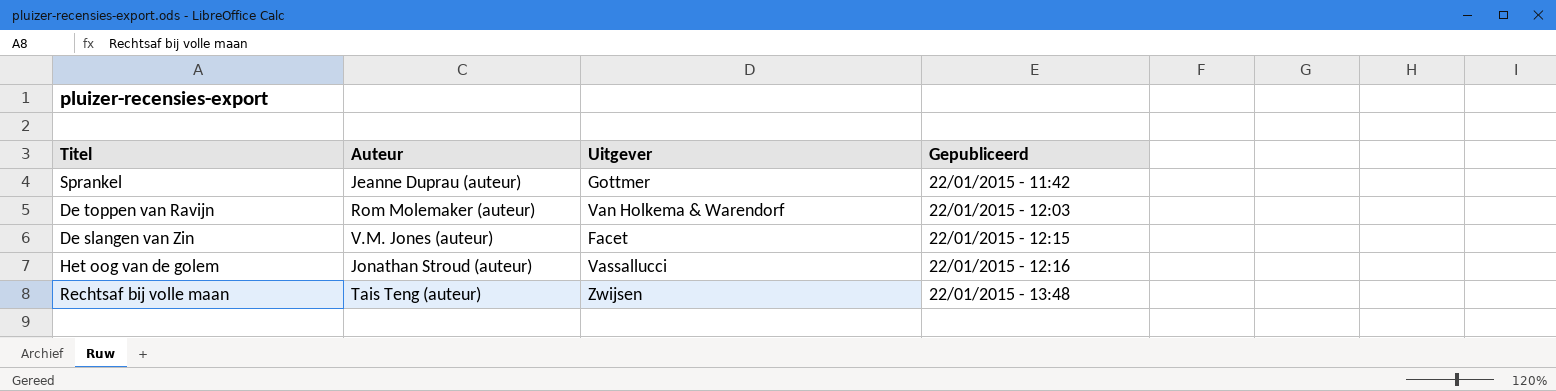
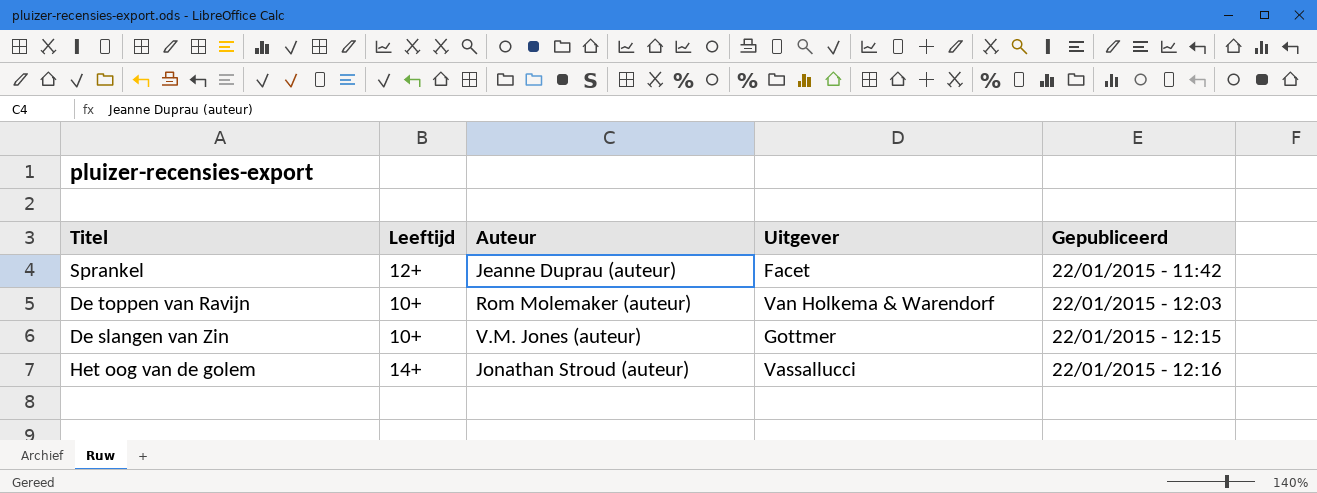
column Leeftijd | position: none -> 2
row Rechtsaf bij volle maan: Tais Teng (auteur) | Zwijsen | 22/01/2015 - 13:48 -> none
Sprankel | Uitgever: Gottmer -> Facet
De slangen van Zin | Uitgever: Facet -> Gottmer

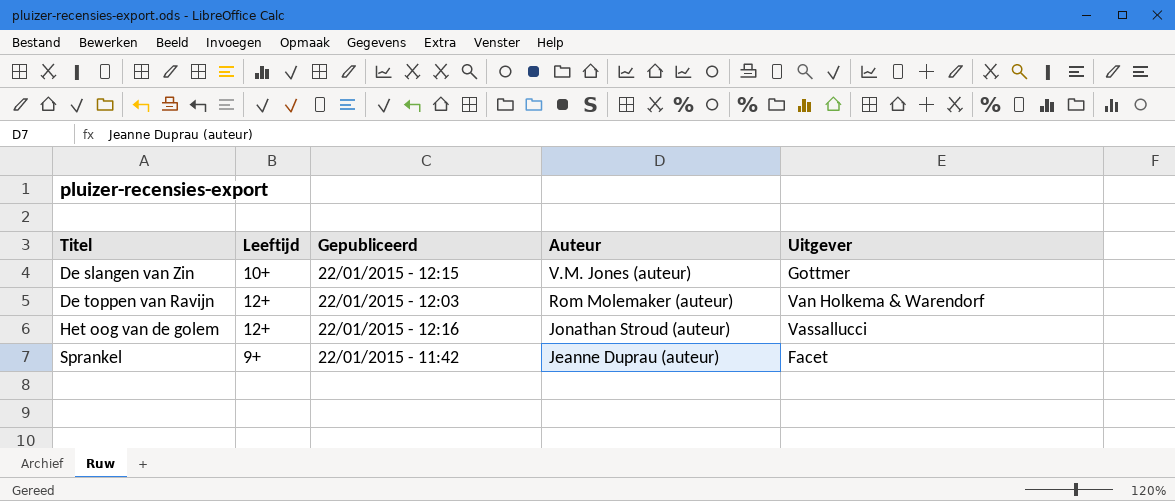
row order: Gepubliceerd ascending -> Titel ascending
column Gepubliceerd | position: 5 -> 3
De toppen van Ravijn | Leeftijd: 10+ -> 12+
Het oog van de golem | Leeftijd: 14+ -> 12+
Sprankel | Leeftijd: 12+ -> 9+

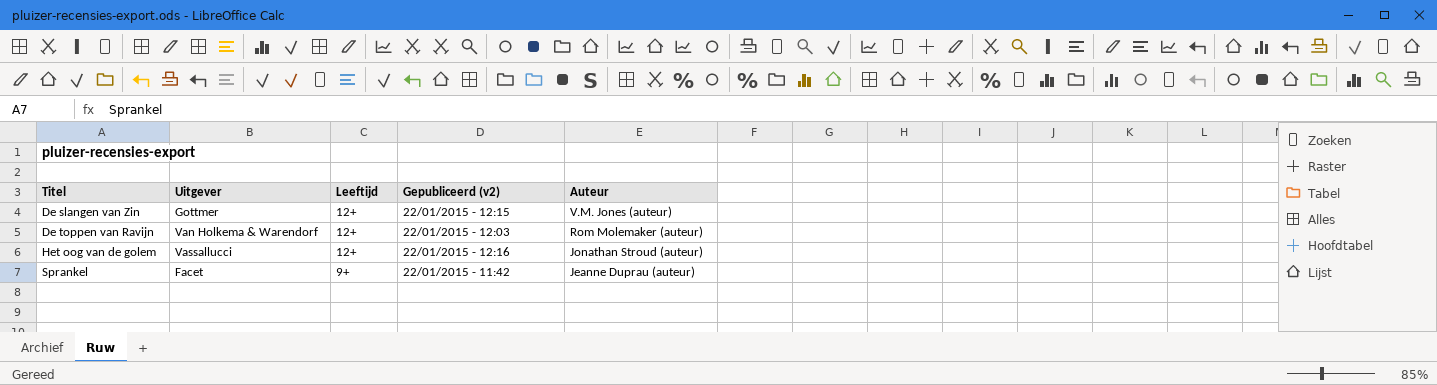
column Uitgever | position: 5 -> 2
column name: Gepubliceerd -> Gepubliceerd (v2)
De slangen van Zin | Leeftijd: 10+ -> 12+

